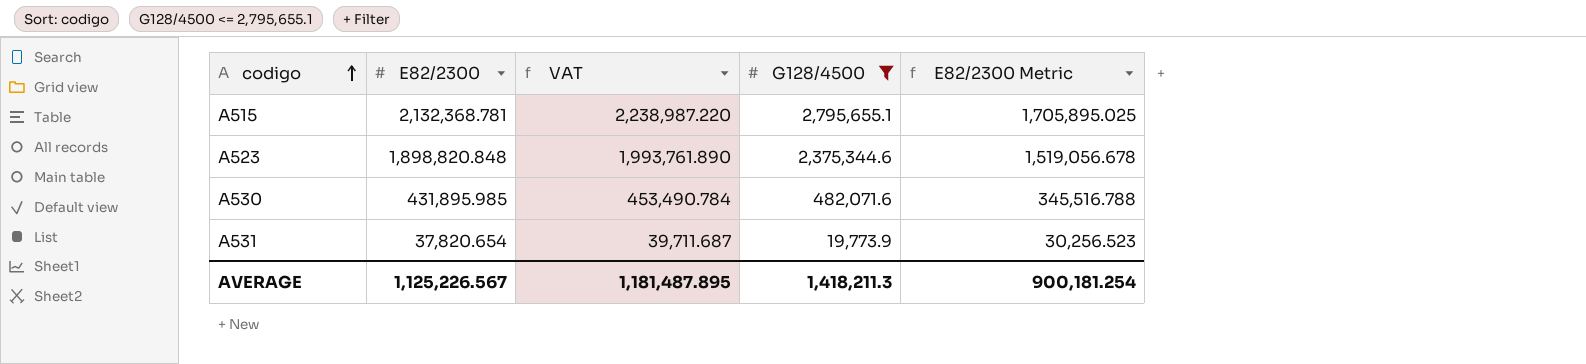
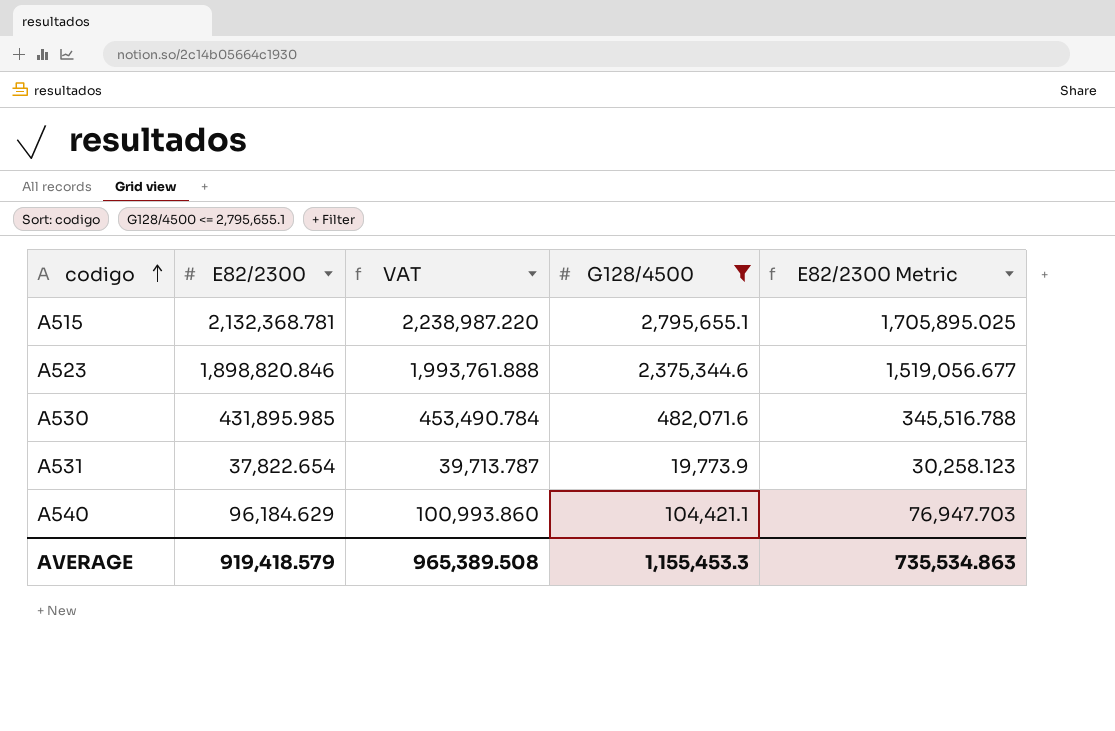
A523 | E82/2300: 1,898,820.848 -> 1,898,820.846
A523 | VAT: 1,993,761.890 -> 1,993,761.888
A523 | E82/2300 Metric: 1,519,056.678 -> 1,519,056.677
A531 | E82/2300: 37,820.654 -> 37,822.654
A531 | VAT: 39,711.687 -> 39,713.787
A531 | E82/2300 Metric: 30,256.523 -> 30,258.123
row A540: none -> 96,184.629 | 100,993.860 | 104,421.1 | 76,947.703
AVERAGE | E82/2300: 1,125,226.567 -> 919,418.579
AVERAGE | VAT: 1,181,487.895 -> 965,389.508
AVERAGE | G128/4500: 1,418,211.3 -> 1,155,453.3
AVERAGE | E82/2300 Metric: 900,181.254 -> 735,534.863

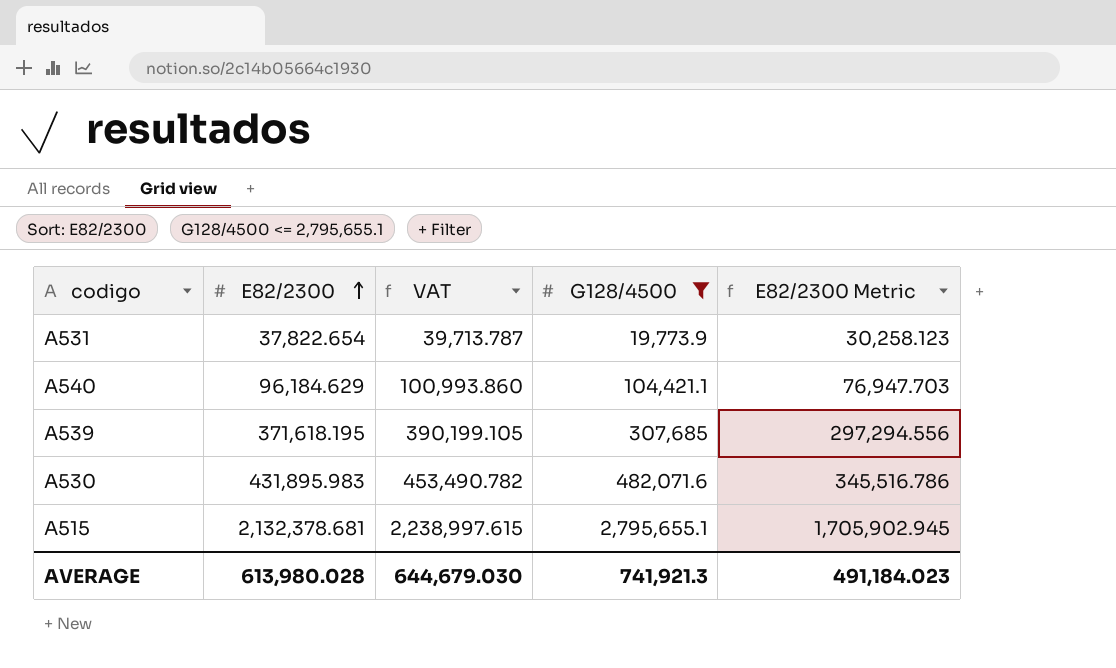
row order: codigo ascending -> E82/2300 ascending
row A523: 1,898,820.846 | 1,993,761.888 | 2,375,344.6 | 1,519,056.677 -> none
row A539: none -> 371,618.195 | 390,199.105 | 307,685 | 297,294.556
A530 | E82/2300: 431,895.985 -> 431,895.983
A530 | VAT: 453,490.784 -> 453,490.782
A530 | E82/2300 Metric: 345,516.788 -> 345,516.786
A515 | E82/2300: 2,132,368.781 -> 2,132,378.681
A515 | VAT: 2,238,987.220 -> 2,238,997.615
A515 | E82/2300 Metric: 1,705,895.025 -> 1,705,902.945
AVERAGE | E82/2300: 919,418.579 -> 613,980.028
AVERAGE | VAT: 965,389.508 -> 644,679.030
AVERAGE | G128/4500: 1,155,453.3 -> 741,921.3
AVERAGE | E82/2300 Metric: 735,534.863 -> 491,184.023

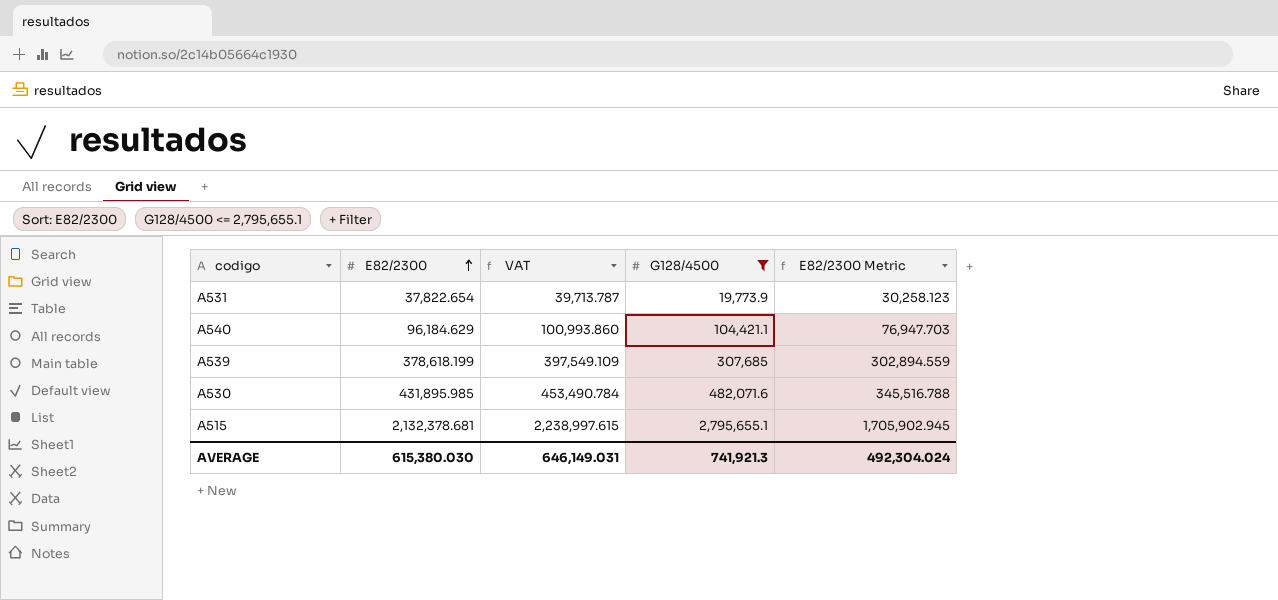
A539 | E82/2300: 371,618.195 -> 378,618.199
A539 | VAT: 390,199.105 -> 397,549.109
A539 | E82/2300 Metric: 297,294.556 -> 302,894.559
A530 | E82/2300: 431,895.983 -> 431,895.985
A530 | VAT: 453,490.782 -> 453,490.784
A530 | E82/2300 Metric: 345,516.786 -> 345,516.788
AVERAGE | E82/2300: 613,980.028 -> 615,380.030
AVERAGE | VAT: 644,679.030 -> 646,149.031
AVERAGE | E82/2300 Metric: 491,184.023 -> 492,304.024

